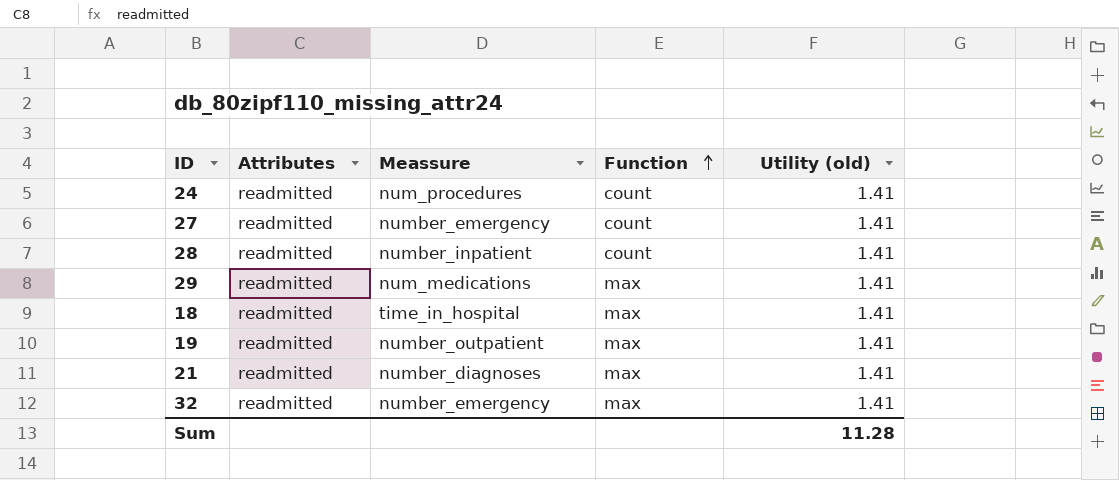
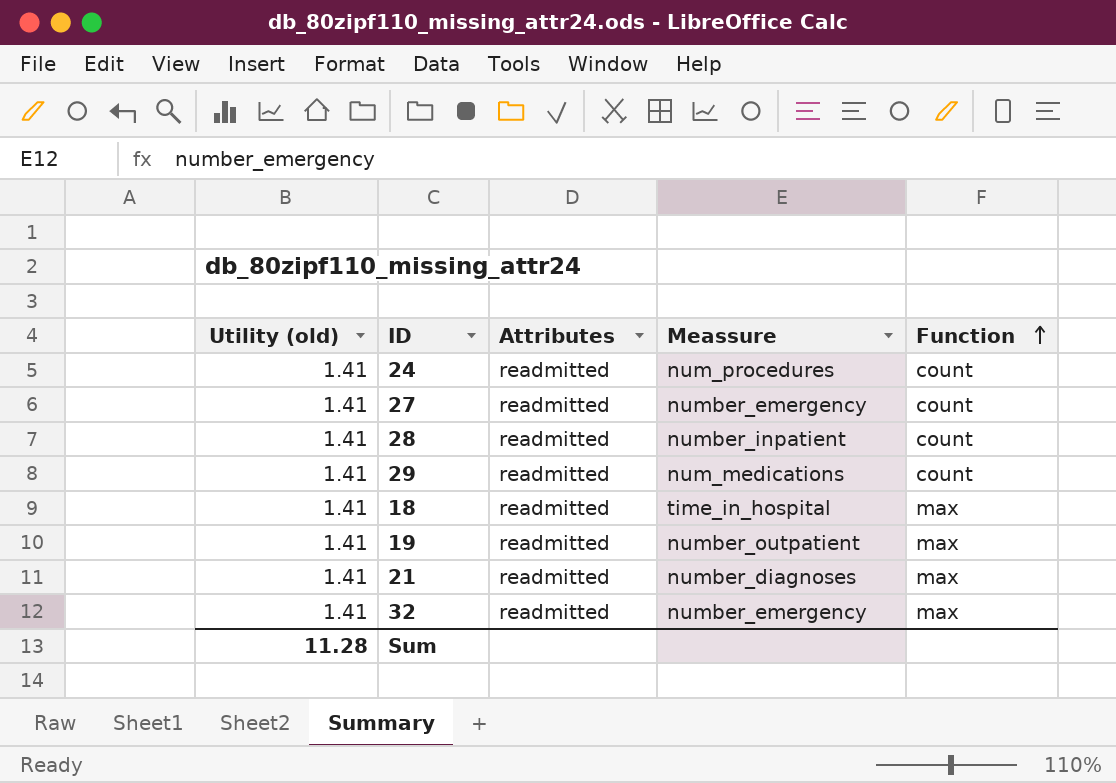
column Utility (old) | position: 5 -> 1
29 | Function: max -> count

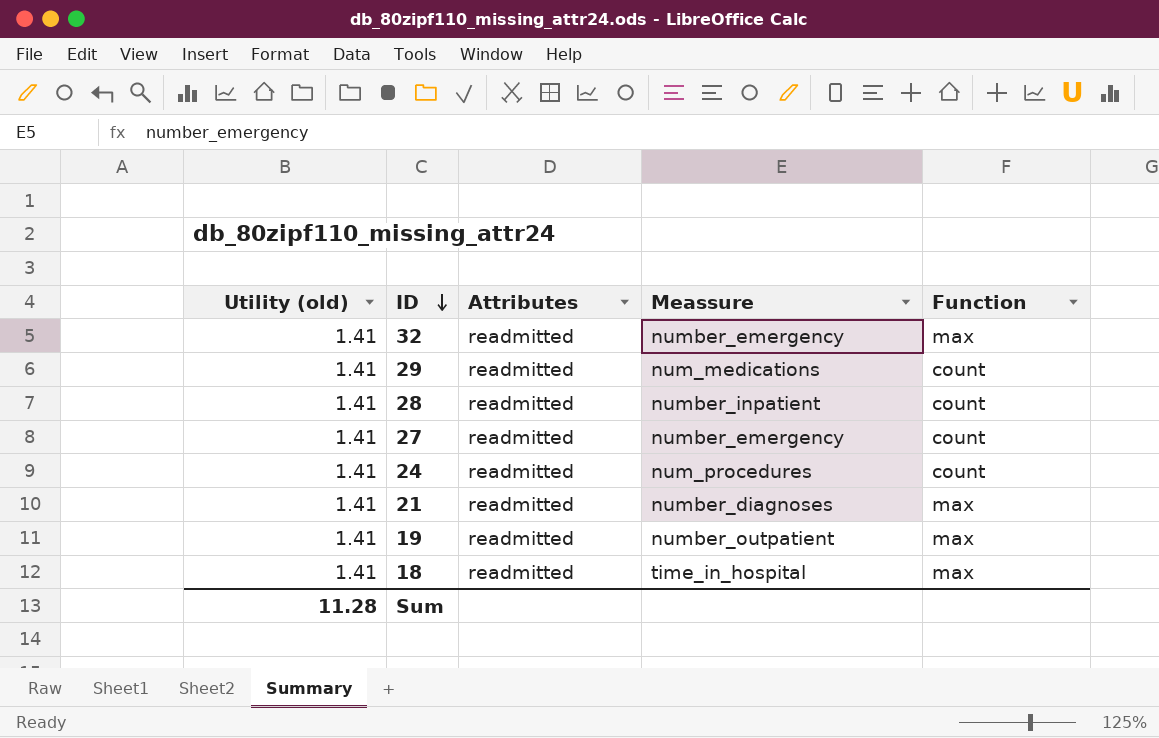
row order: Function ascending -> ID descending

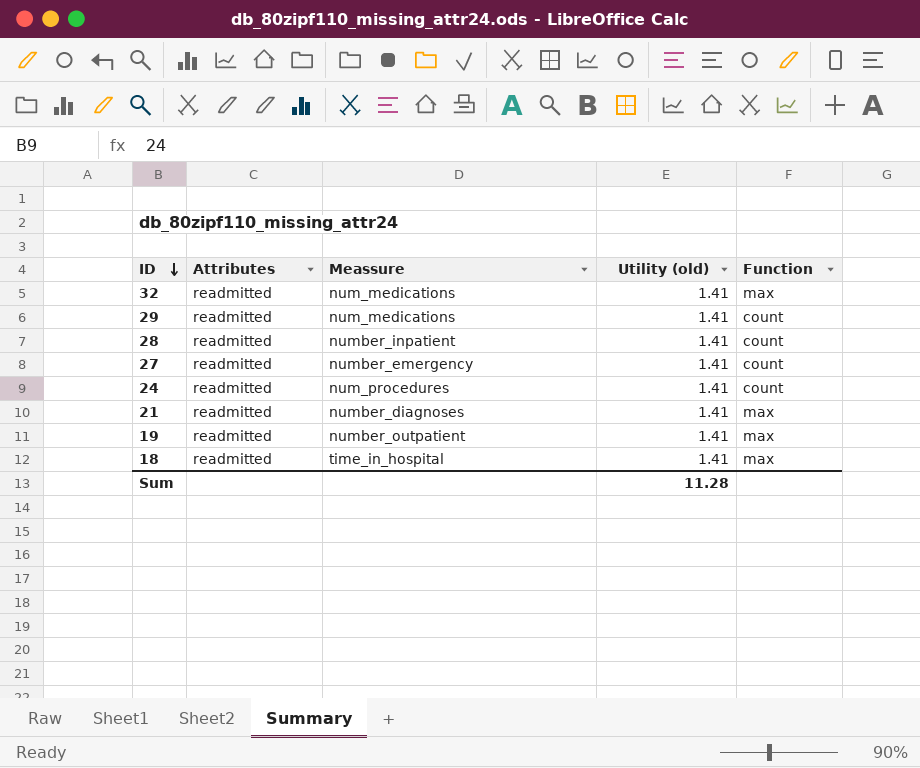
column Utility (old) | position: 1 -> 4
32 | Meassure: number_emergency -> num_medications

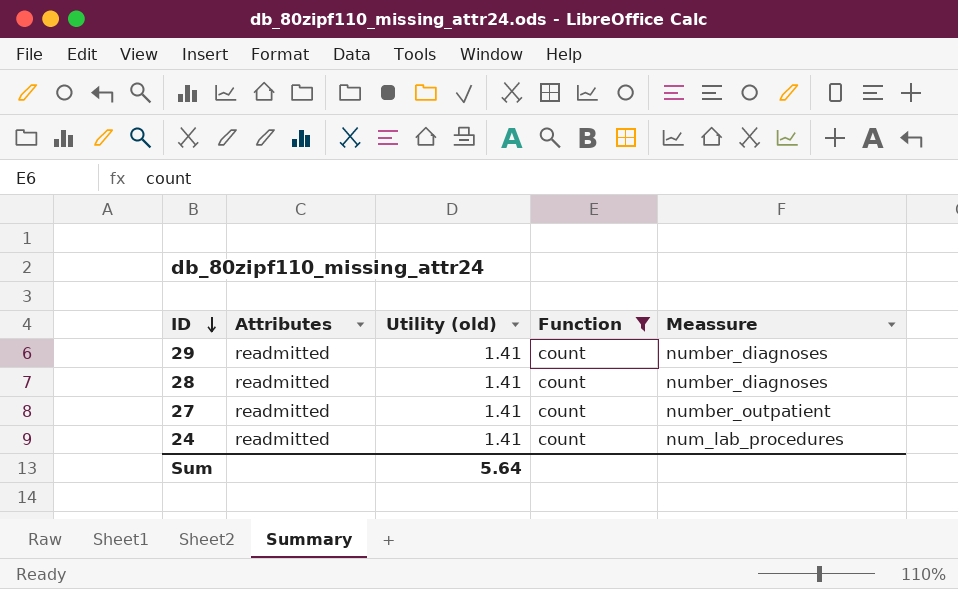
filter: none -> Function = count
column Meassure | position: 3 -> 5
29 | Meassure: num_medications -> number_diagnoses
28 | Meassure: number_inpatient -> number_diagnoses
27 | Meassure: number_emergency -> number_outpatient
24 | Meassure: num_procedures -> num_lab_procedures
Sum | Utility (old): 11.28 -> 5.64

